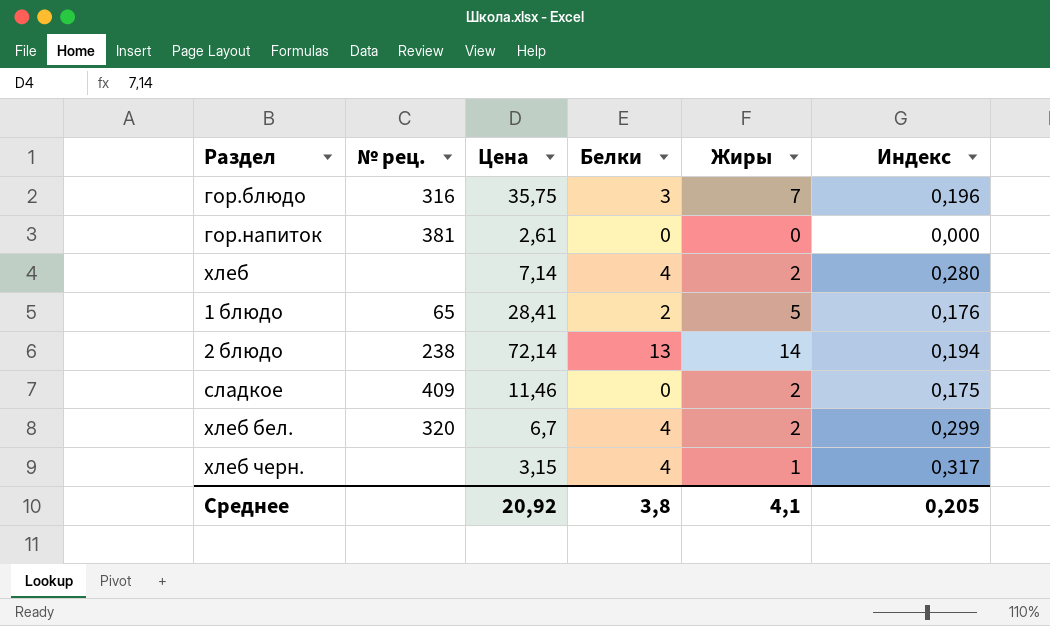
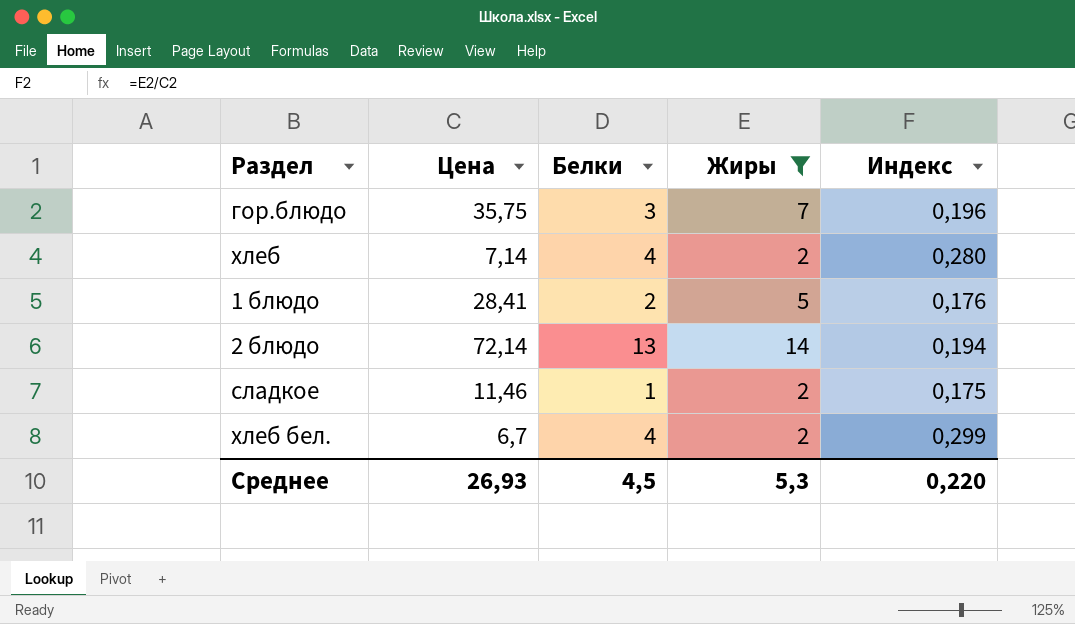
filter: none -> Жиры >= 2
column № рец. | position: 2 -> none
сладкое | Белки: 0 -> 1
Среднее | Цена: 20,92 -> 26,93
Среднее | Белки: 3,8 -> 4,5
Среднее | Жиры: 4,1 -> 5,3
Среднее | Индекс: 0,205 -> 0,220

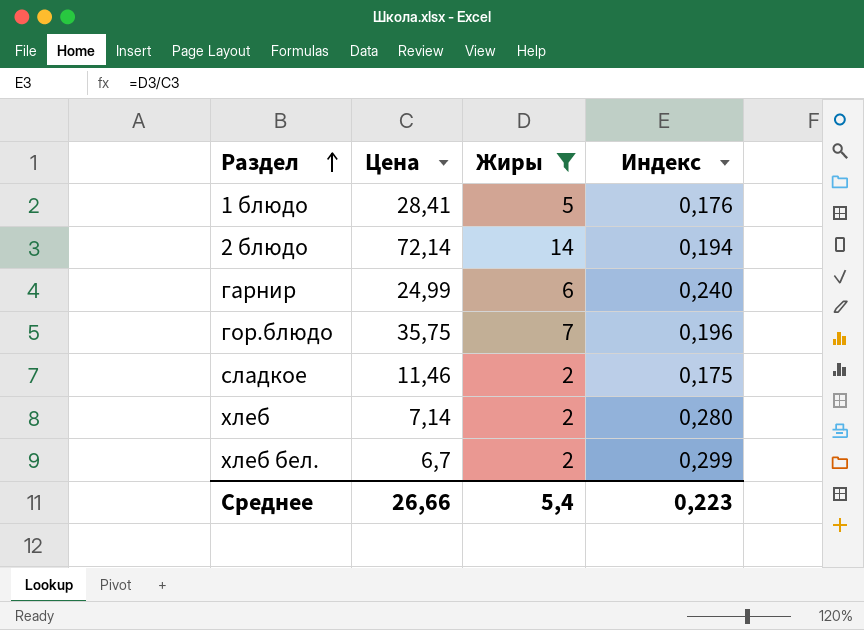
row order: none -> Раздел ascending
column Белки | position: 3 -> none
row гарнир: none -> 24,99 | 6 | 0,240
Среднее | Цена: 26,93 -> 26,66
Среднее | Жиры: 5,3 -> 5,4
Среднее | Индекс: 0,220 -> 0,223

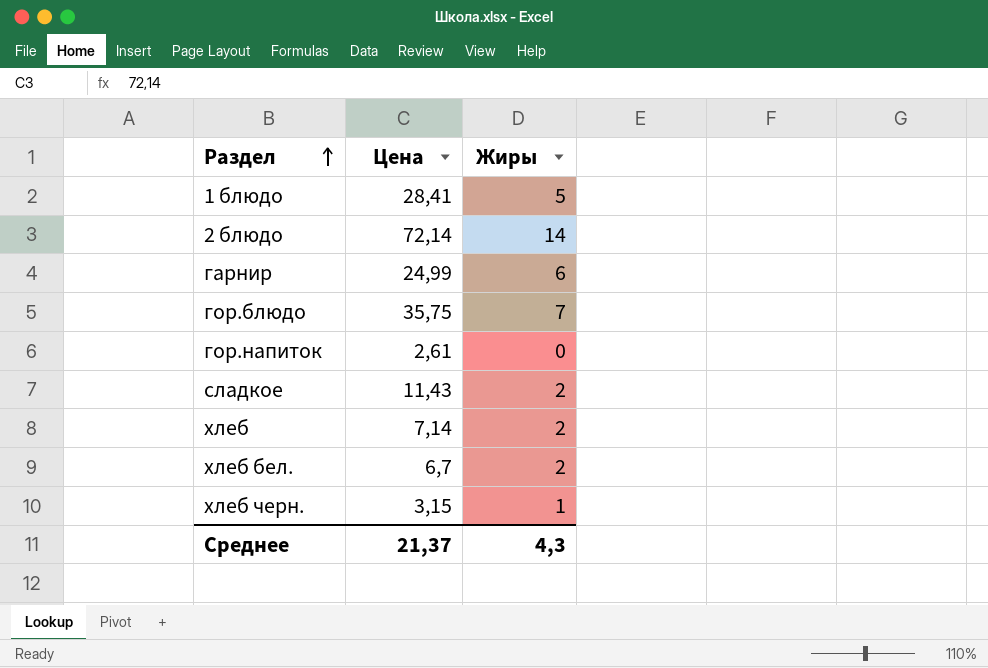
filter: Жиры >= 2 -> none
column Индекс | formula: [Жиры] / [Цена] -> none
сладкое | Цена: 11,46 -> 11,43
Среднее | Цена: 26,66 -> 21,37
Среднее | Жиры: 5,4 -> 4,3

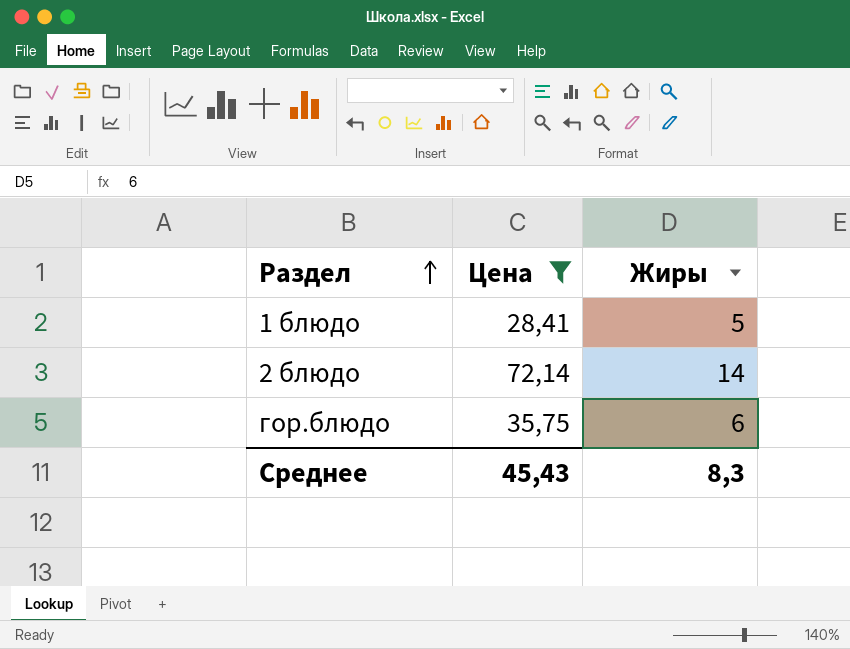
filter: none -> Цена >= 28,41
гор.блюдо | Жиры: 7 -> 6
Среднее | Цена: 21,37 -> 45,43
Среднее | Жиры: 4,3 -> 8,3

